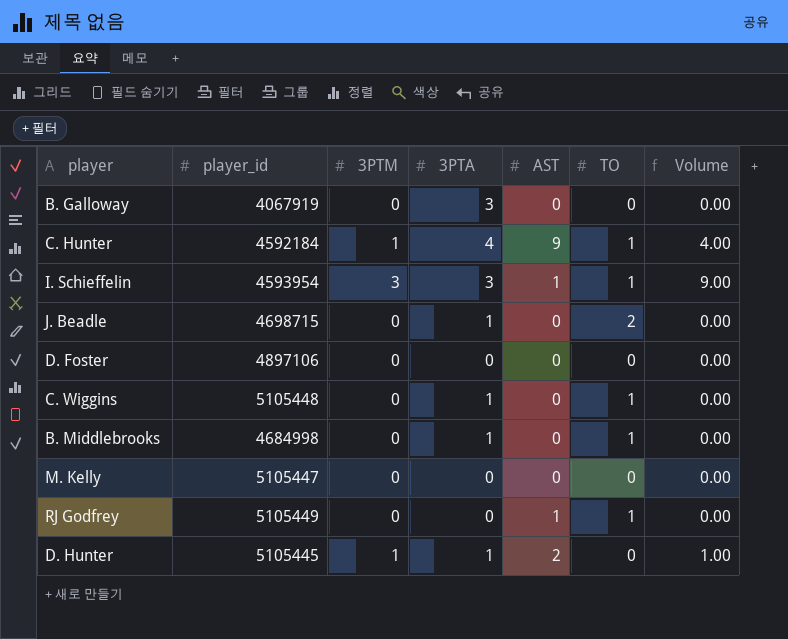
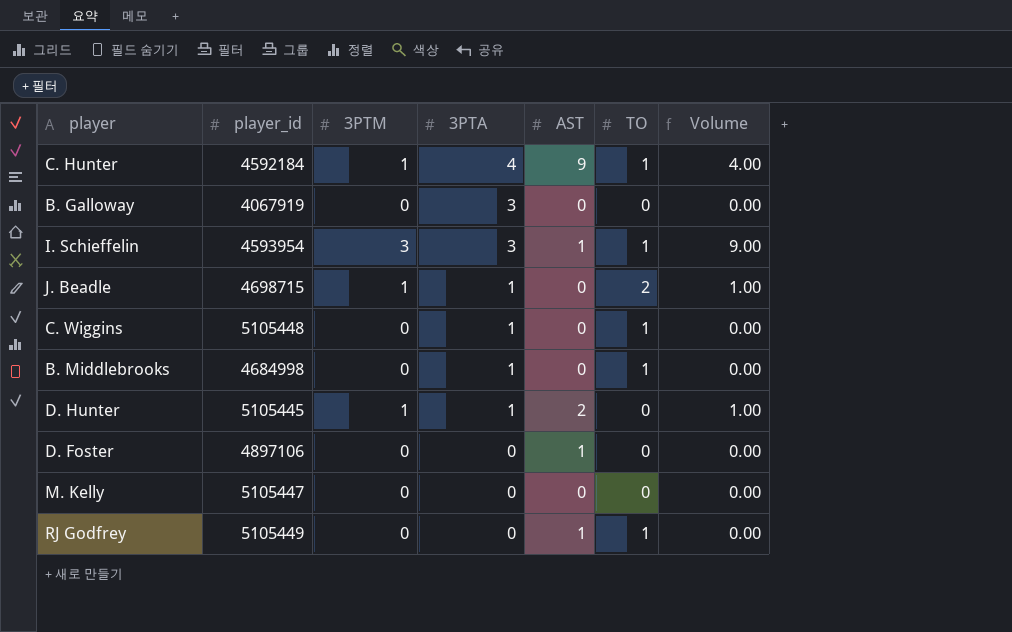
row order: none -> 3PTA descending
J. Beadle | 3PTM: 0 -> 1
J. Beadle | Volume: 0.00 -> 1.00
D. Foster | AST: 0 -> 1

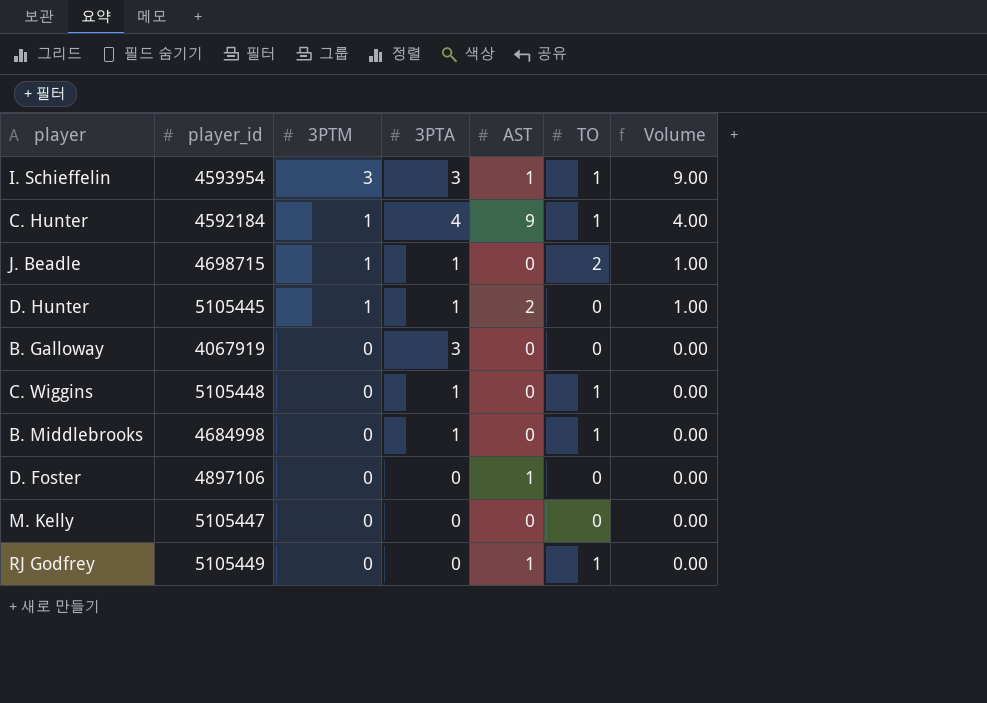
row order: 3PTA descending -> 3PTM descending

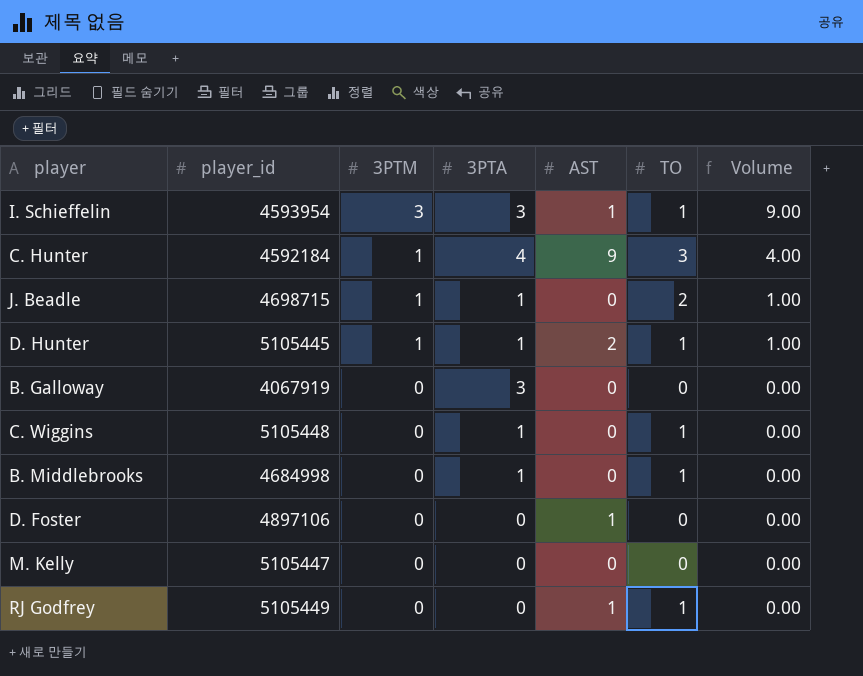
C. Hunter | TO: 1 -> 3
D. Hunter | TO: 0 -> 1

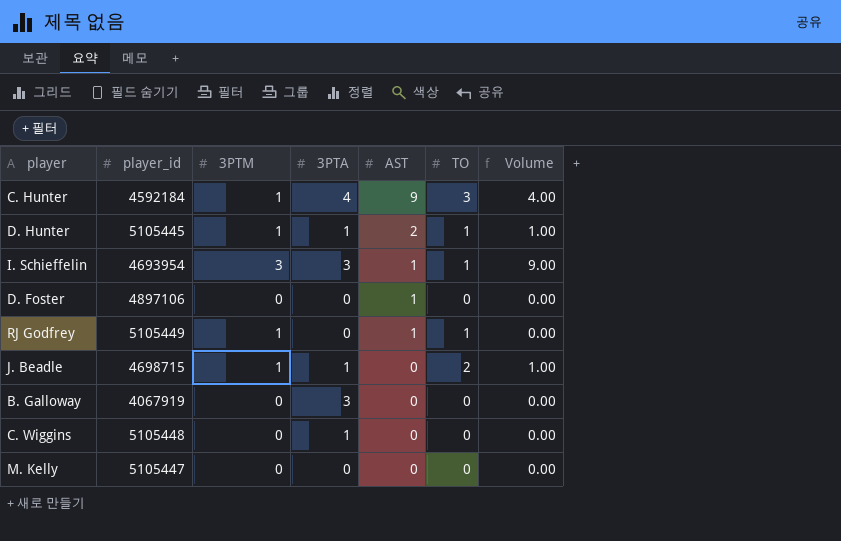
row order: 3PTM descending -> AST descending
row B. Middlebrooks: 4684998 | 0 | 1 | 0 | 1 | 0.00 -> none
I. Schieffelin | player_id: 4593954 -> 4693954
RJ Godfrey | 3PTM: 0 -> 1
C. Wiggins | TO: 1 -> 0

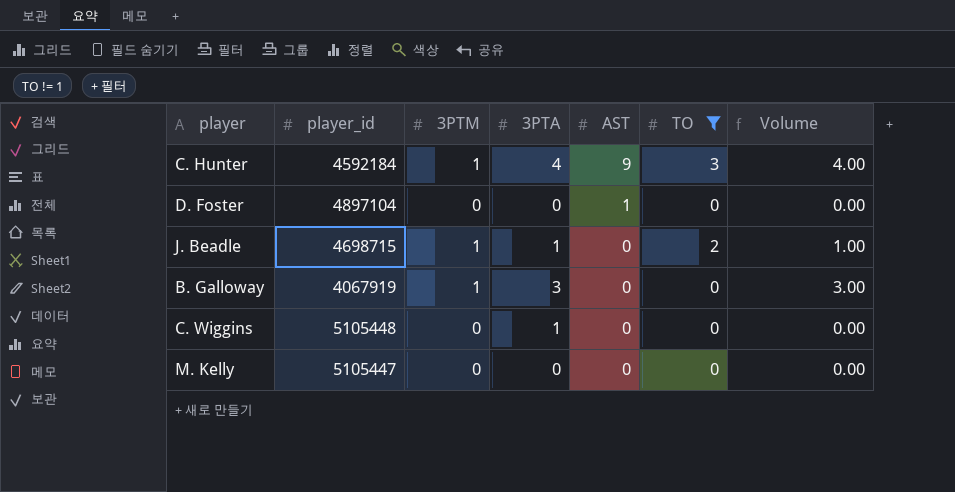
filter: none -> TO != 1
D. Foster | player_id: 4897106 -> 4897104
B. Galloway | 3PTM: 0 -> 1
B. Galloway | Volume: 0.00 -> 3.00

